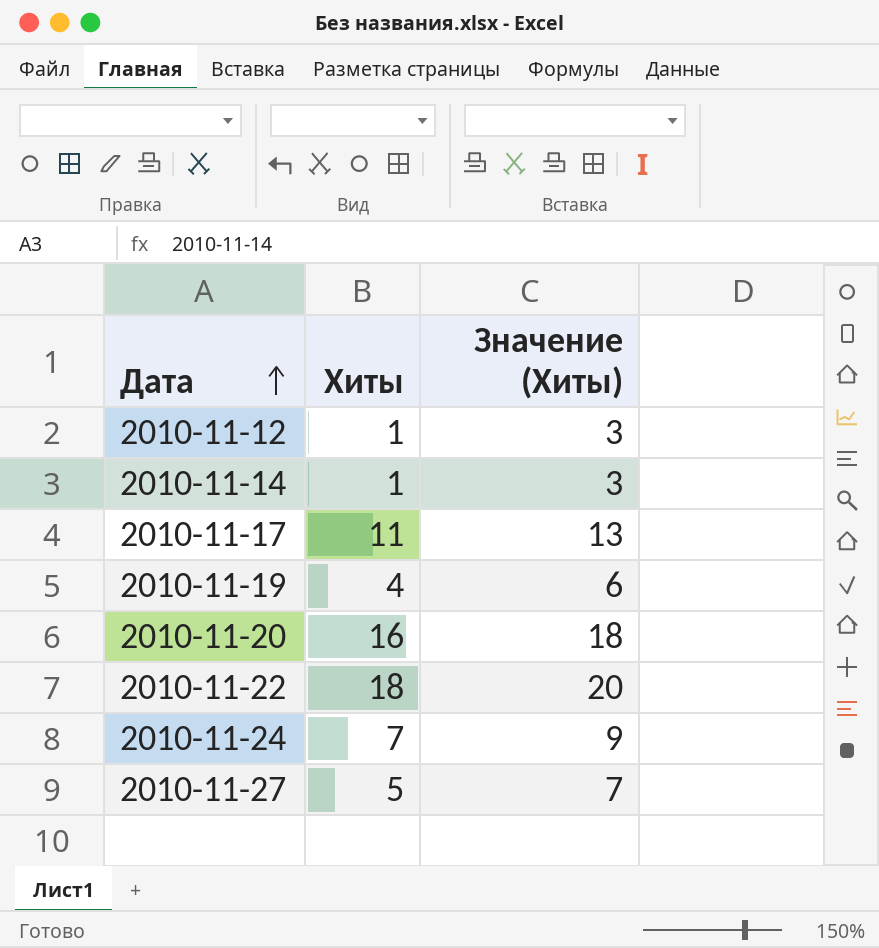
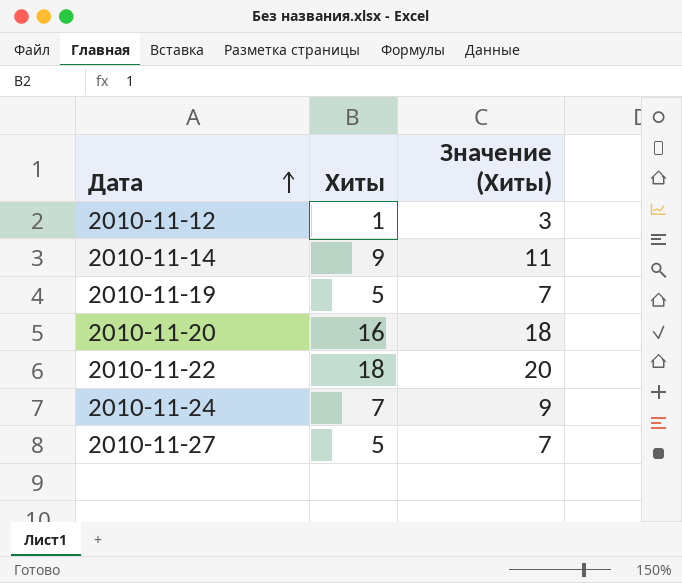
row 2010-11-17: 11 | 13 -> none
2010-11-14 | Хиты: 1 -> 9
2010-11-14 | Значение (Хиты): 3 -> 11
2010-11-19 | Хиты: 4 -> 5
2010-11-19 | Значение (Хиты): 6 -> 7

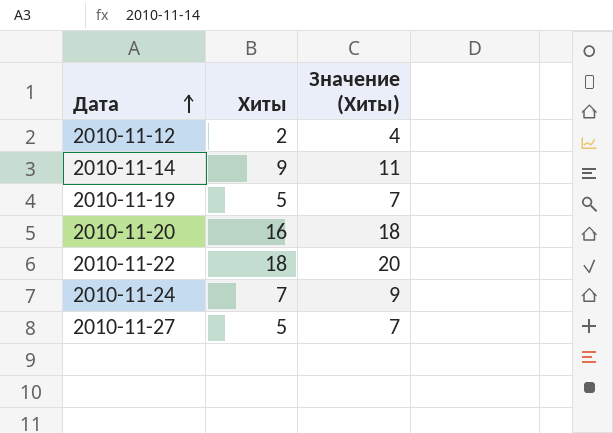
2010-11-12 | Хиты: 1 -> 2
2010-11-12 | Значение (Хиты): 3 -> 4

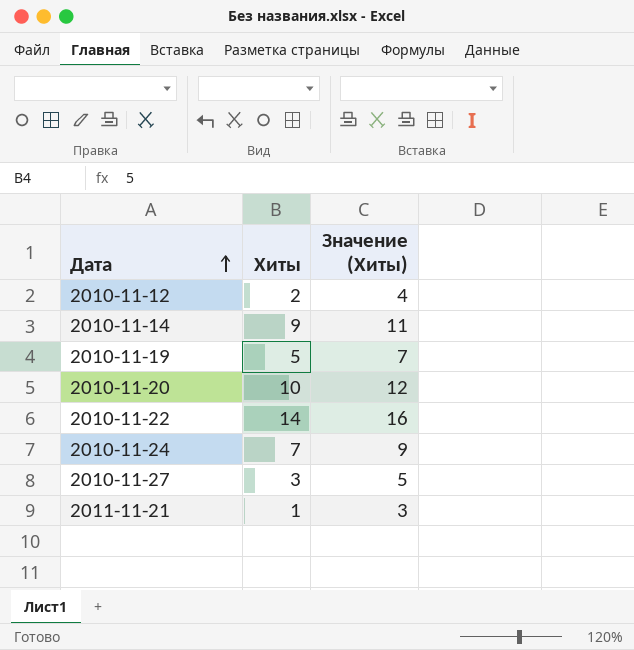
2010-11-20 | Хиты: 16 -> 10
2010-11-20 | Значение (Хиты): 18 -> 12
2010-11-22 | Хиты: 18 -> 14
2010-11-22 | Значение (Хиты): 20 -> 16
2010-11-27 | Хиты: 5 -> 3
2010-11-27 | Значение (Хиты): 7 -> 5
row 2011-11-21: none -> 1 | 3

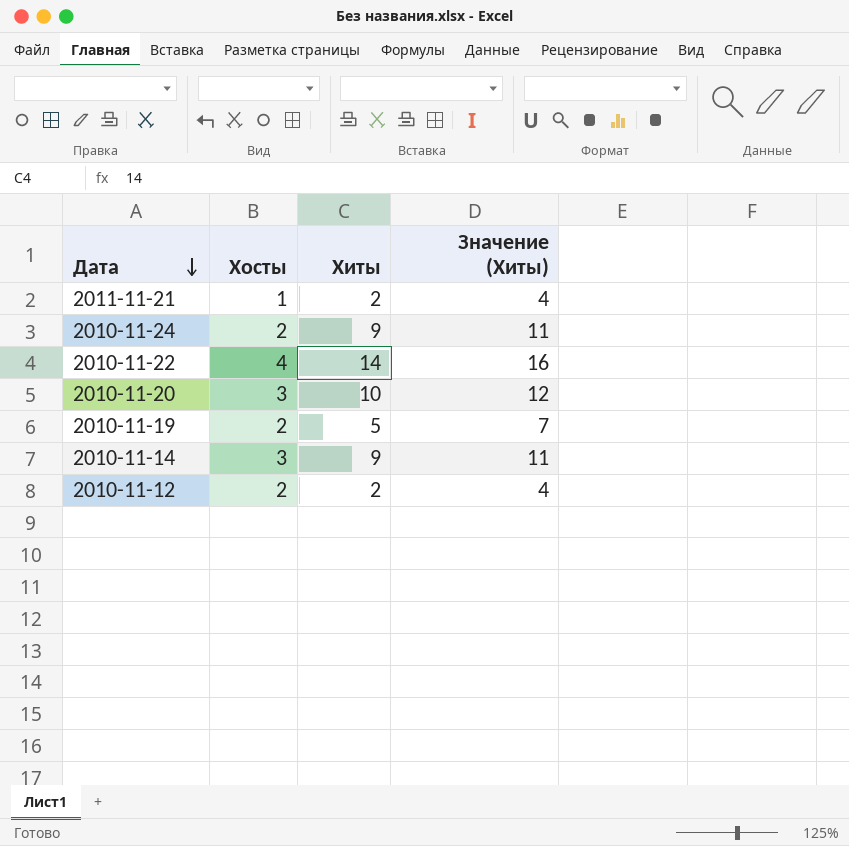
row order: Дата ascending -> Дата descending
column Хосты | position: none -> 2
row 2010-11-27: 3 | 5 -> none
2011-11-21 | Хиты: 1 -> 2
2011-11-21 | Значение (Хиты): 3 -> 4
2010-11-24 | Хиты: 7 -> 9
2010-11-24 | Значение (Хиты): 9 -> 11

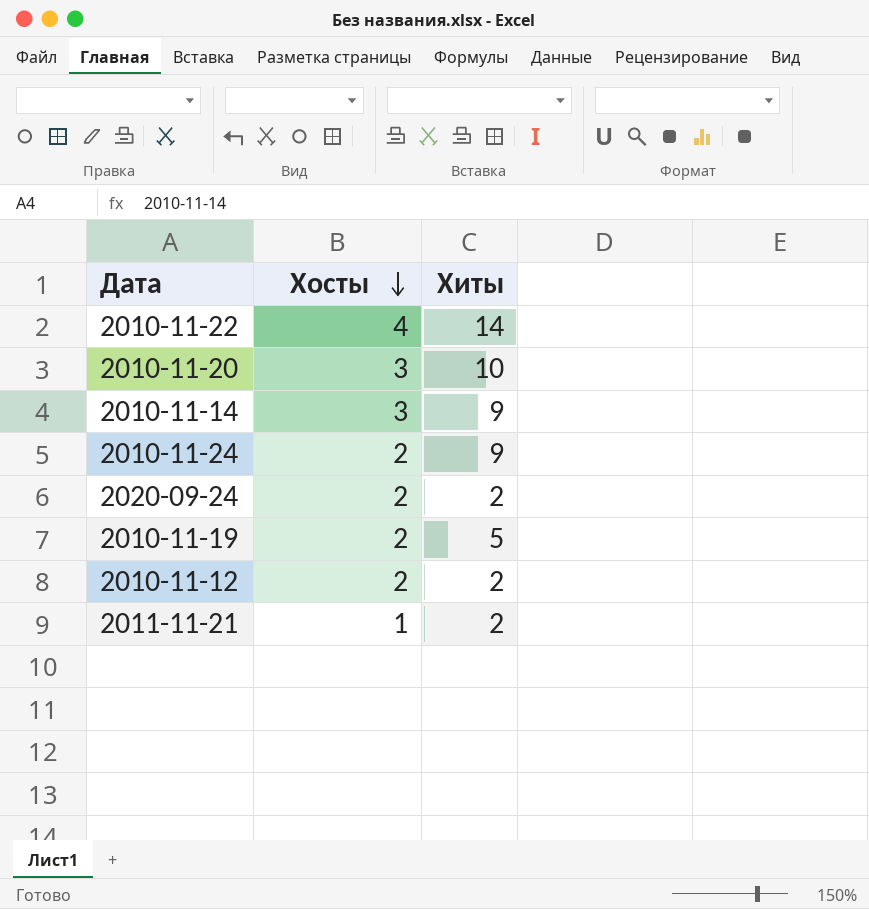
row order: Дата descending -> Хосты descending
column Значение (Хиты) | formula: [Хиты] + 2 -> none
row 2020-09-24: none -> 2 | 2

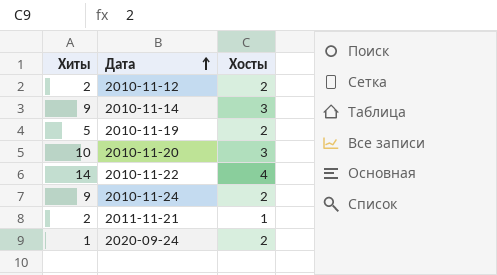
row order: Хосты descending -> Дата ascending
column Хиты | position: 3 -> 1
2020-09-24 | Хиты: 2 -> 1

